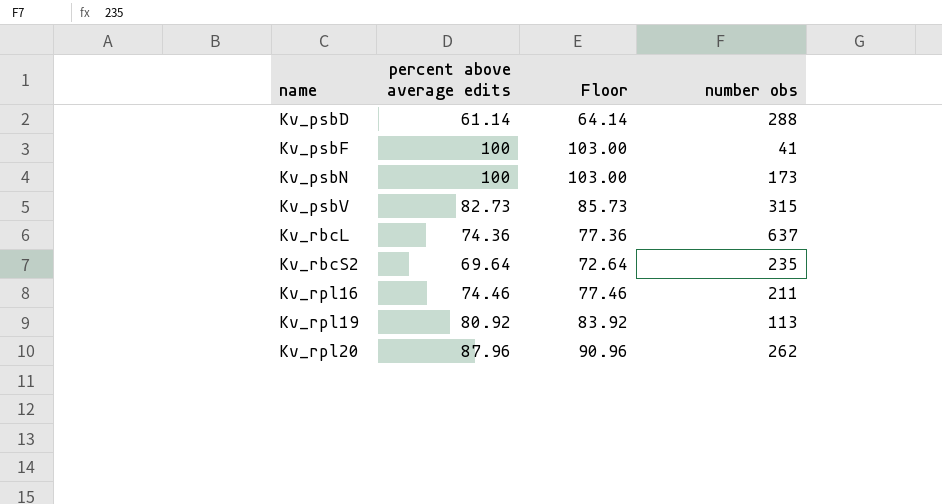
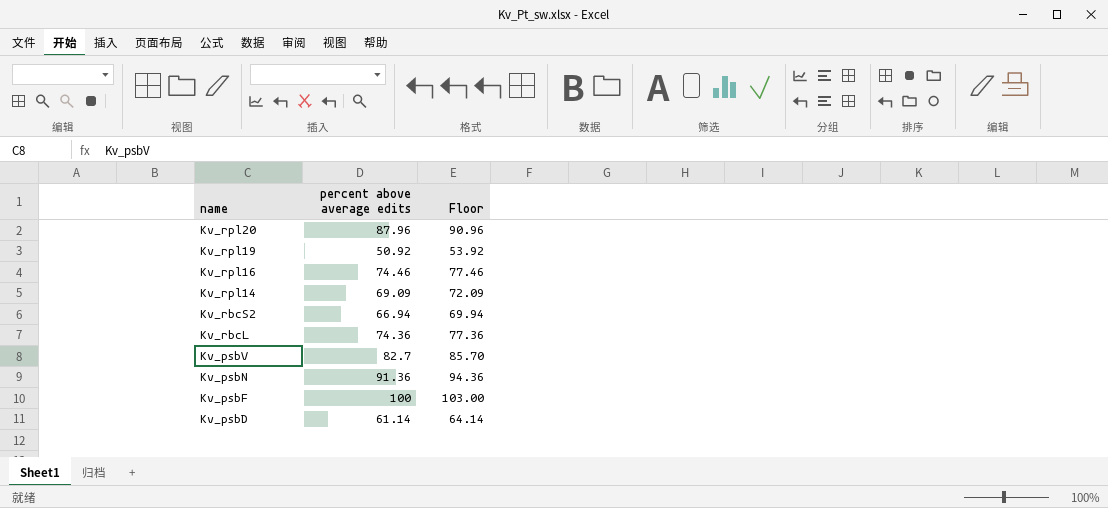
row order: name ascending -> name descending
column number obs | position: 4 -> none
Kv_rpl19 | percent above average edits: 80.92 -> 50.92
Kv_rpl19 | Floor: 83.92 -> 53.92
row Kv_rpl14: none -> 69.09 | 72.09
Kv_rbcS2 | percent above average edits: 69.64 -> 66.94
Kv_rbcS2 | Floor: 72.64 -> 69.94
Kv_psbV | percent above average edits: 82.73 -> 82.7
Kv_psbV | Floor: 85.73 -> 85.70
Kv_psbN | percent above average edits: 100 -> 91.36
Kv_psbN | Floor: 103.00 -> 94.36

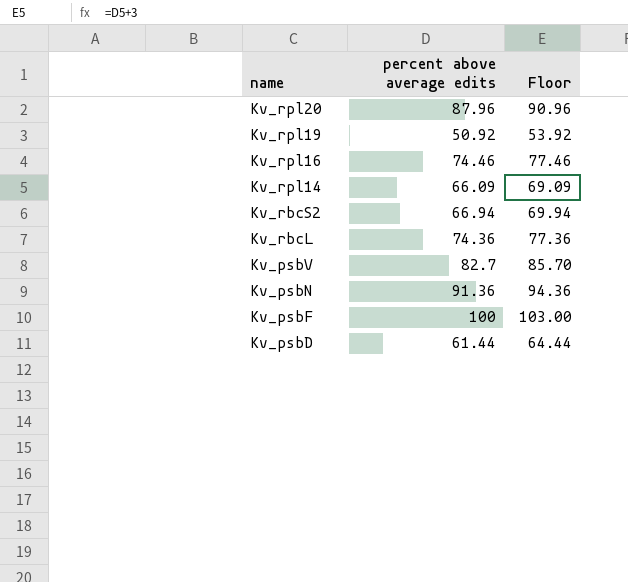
Kv_rpl14 | percent above average edits: 69.09 -> 66.09
Kv_rpl14 | Floor: 72.09 -> 69.09
Kv_psbD | percent above average edits: 61.14 -> 61.44
Kv_psbD | Floor: 64.14 -> 64.44

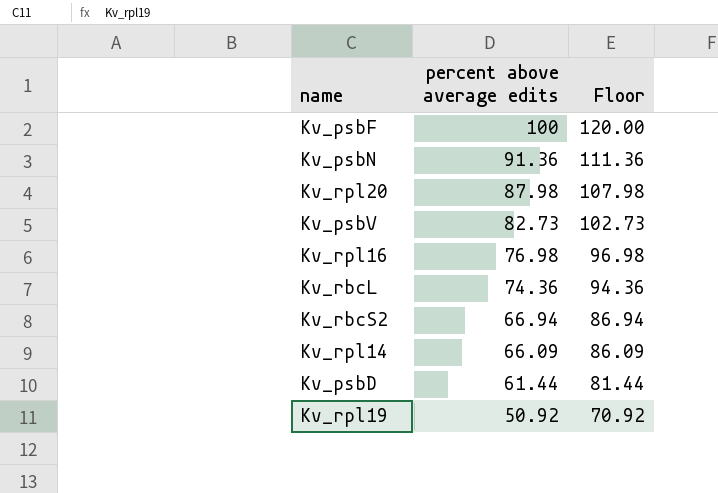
row order: name descending -> percent above average edits descending
column Floor | formula: [percent above average edits] + 3 -> [percent above average edits] + 20
Kv_rpl20 | percent above average edits: 87.96 -> 87.98
Kv_psbV | percent above average edits: 82.7 -> 82.73
Kv_rpl16 | percent above average edits: 74.46 -> 76.98

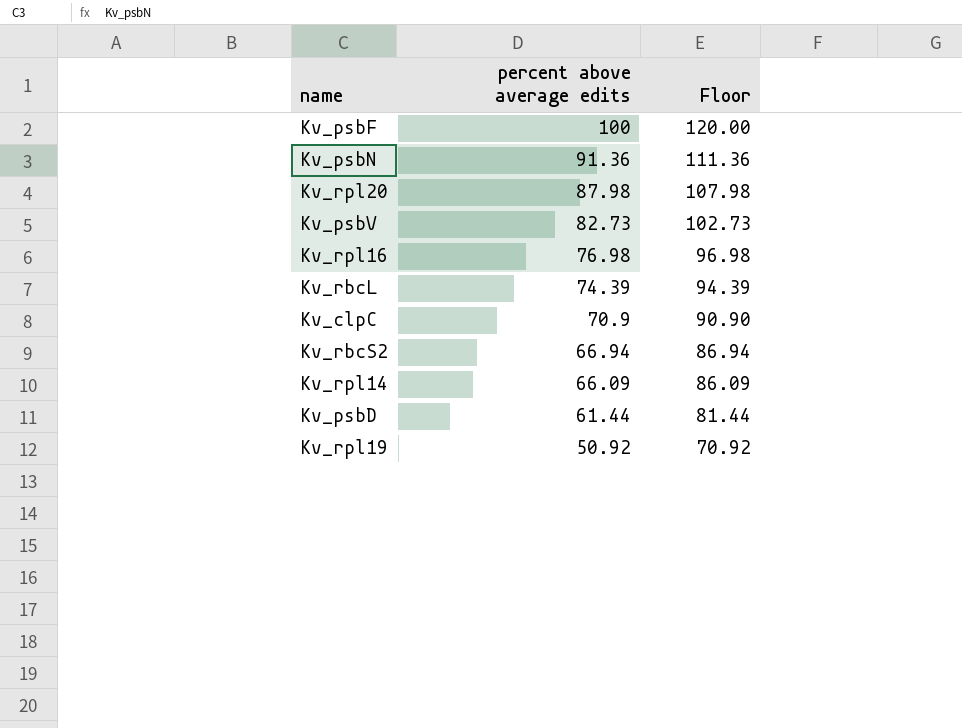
Kv_rbcL | percent above average edits: 74.36 -> 74.39
Kv_rbcL | Floor: 94.36 -> 94.39
row Kv_clpC: none -> 70.9 | 90.90

